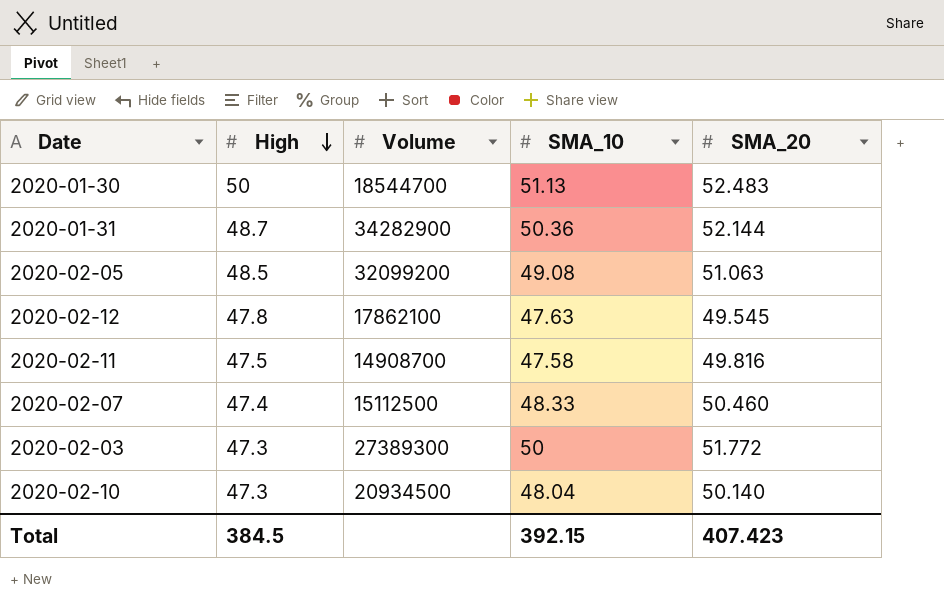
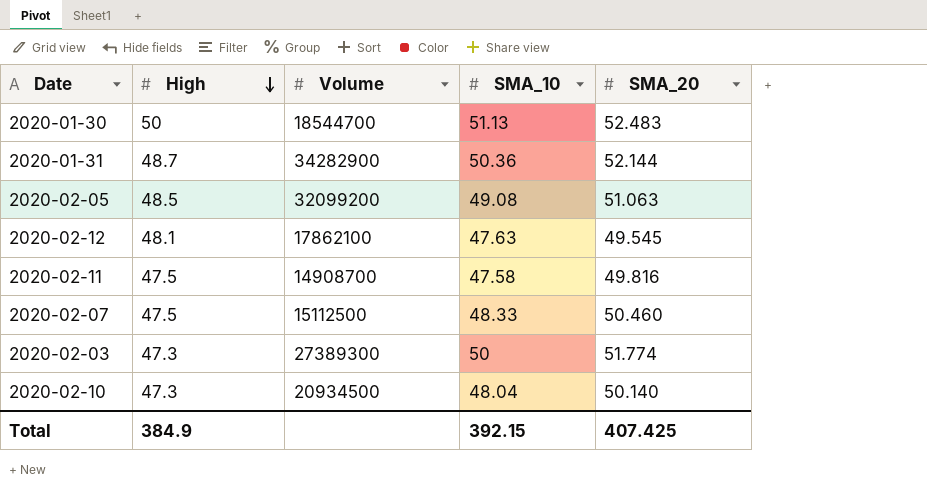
2020-02-12 | High: 47.8 -> 48.1
2020-02-07 | High: 47.4 -> 47.5
2020-02-03 | SMA_20: 51.772 -> 51.774
Total | High: 384.5 -> 384.9
Total | SMA_20: 407.423 -> 407.425

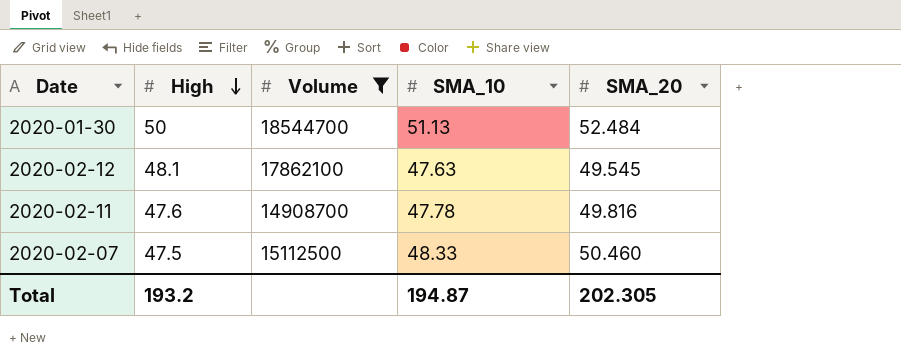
filter: none -> Volume <= 18544700
2020-01-30 | SMA_20: 52.483 -> 52.484
2020-02-11 | High: 47.5 -> 47.6
2020-02-11 | SMA_10: 47.58 -> 47.78
Total | High: 384.9 -> 193.2
Total | SMA_10: 392.15 -> 194.87
Total | SMA_20: 407.425 -> 202.305

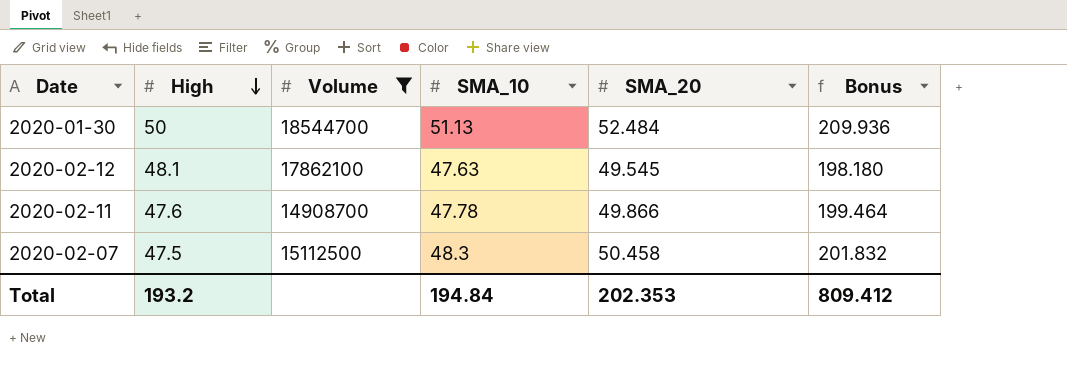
column Bonus | formula: none -> [SMA_20] * 4
2020-02-11 | SMA_20: 49.816 -> 49.866
2020-02-07 | SMA_10: 48.33 -> 48.3
2020-02-07 | SMA_20: 50.460 -> 50.458
Total | SMA_10: 194.87 -> 194.84
Total | SMA_20: 202.305 -> 202.353

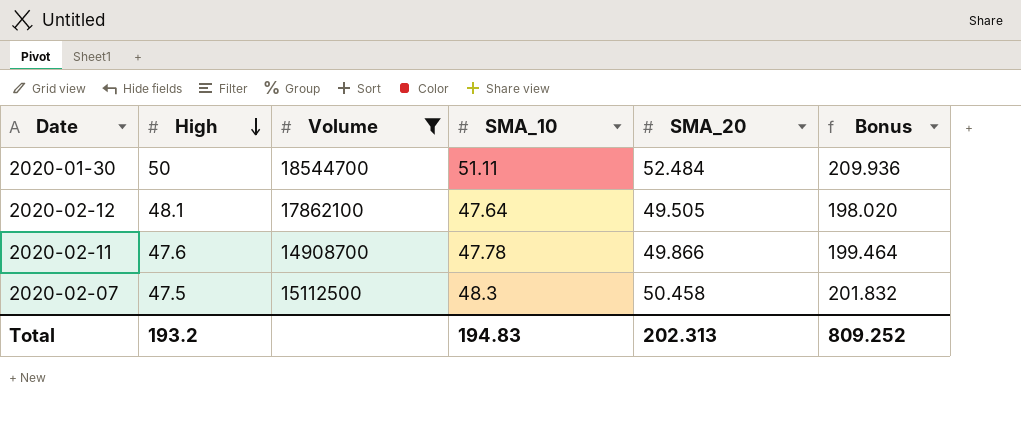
2020-01-30 | SMA_10: 51.13 -> 51.11
2020-02-12 | SMA_10: 47.63 -> 47.64
2020-02-12 | SMA_20: 49.545 -> 49.505
2020-02-12 | Bonus: 198.180 -> 198.020
Total | SMA_10: 194.84 -> 194.83
Total | SMA_20: 202.353 -> 202.313
Total | Bonus: 809.412 -> 809.252

